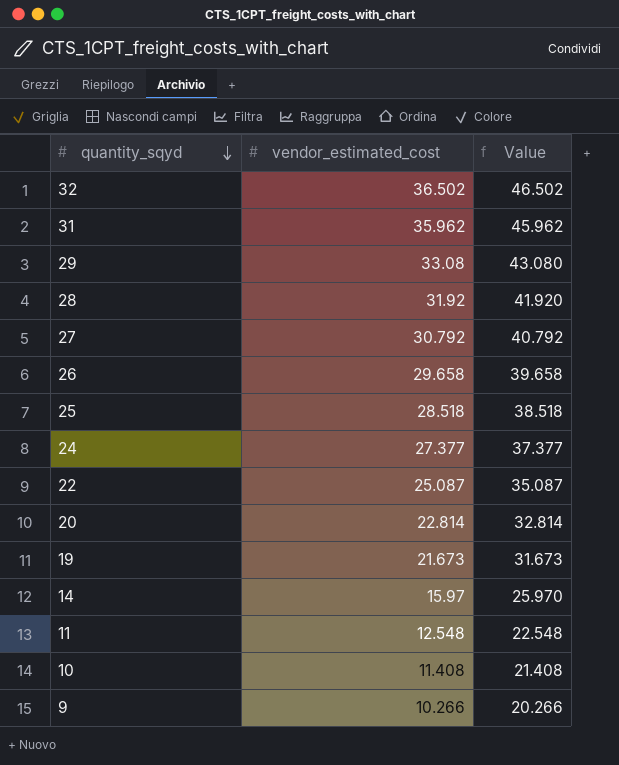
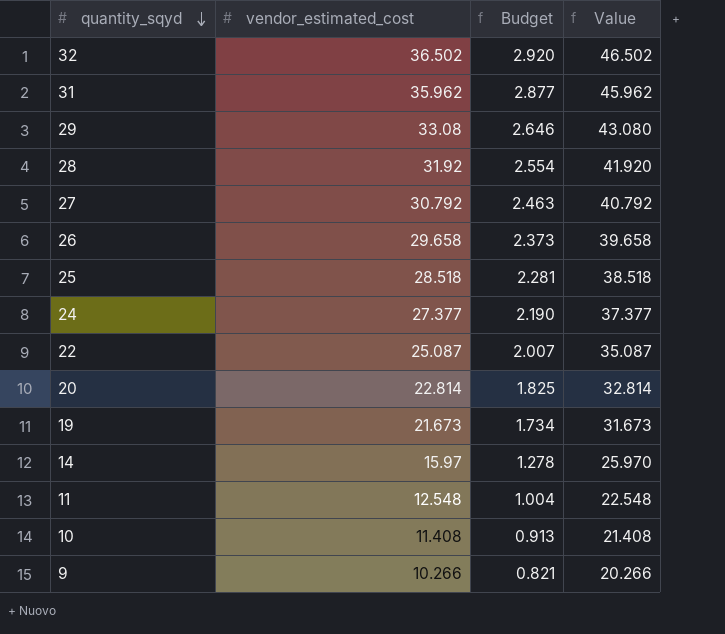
column Budget | formula: none -> [vendor_estimated_cost] * 0.08

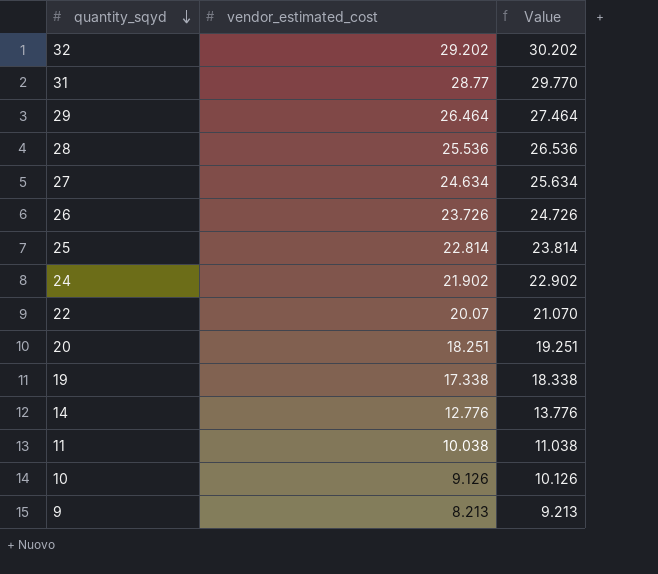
column Budget | formula: [vendor_estimated_cost] * 0.08 -> none
column Value | formula: [vendor_estimated_cost] + 10 -> [vendor_estimated_cost] + 1
32 | vendor_estimated_cost: 36.502 -> 29.202
31 | vendor_estimated_cost: 35.962 -> 28.77
29 | vendor_estimated_cost: 33.08 -> 26.464
28 | vendor_estimated_cost: 31.92 -> 25.536
27 | vendor_estimated_cost: 30.792 -> 24.634
26 | vendor_estimated_cost: 29.658 -> 23.726
25 | vendor_estimated_cost: 28.518 -> 22.814
24 | vendor_estimated_cost: 27.377 -> 21.902
22 | vendor_estimated_cost: 25.087 -> 20.07
20 | vendor_estimated_cost: 22.814 -> 18.251
19 | vendor_estimated_cost: 21.673 -> 17.338
14 | vendor_estimated_cost: 15.97 -> 12.776
11 | vendor_estimated_cost: 12.548 -> 10.038
10 | vendor_estimated_cost: 11.408 -> 9.126
9 | vendor_estimated_cost: 10.266 -> 8.213

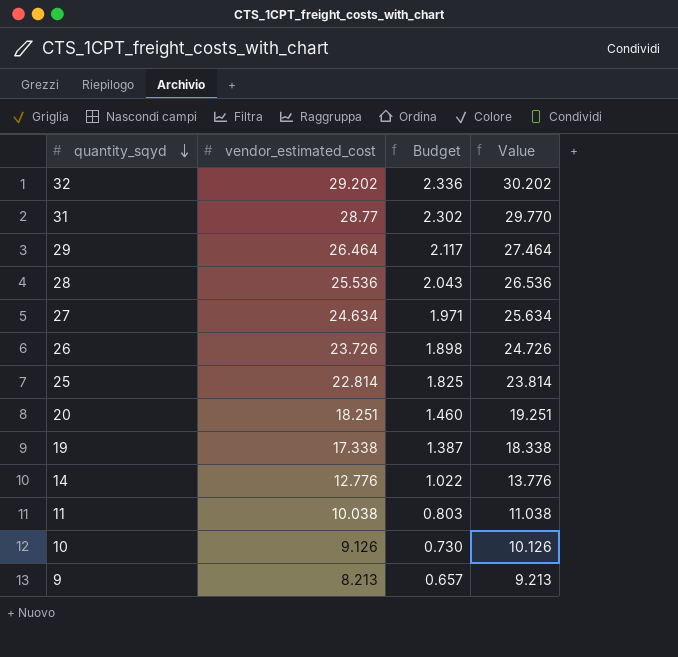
column Budget | formula: none -> [vendor_estimated_cost] * 0.08
row 24: 21.902 | 22.902 -> none
row 22: 20.07 | 21.070 -> none

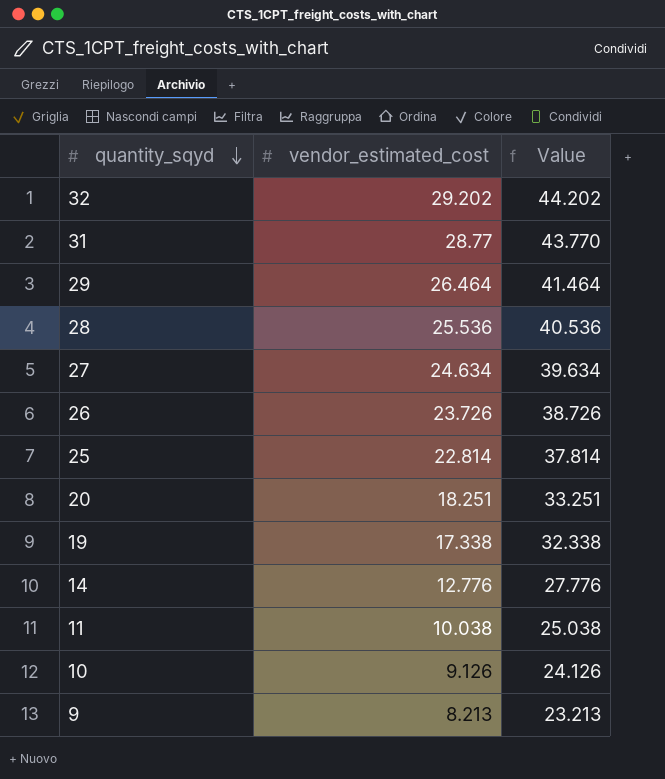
column Budget | formula: [vendor_estimated_cost] * 0.08 -> none
column Value | formula: [vendor_estimated_cost] + 1 -> [vendor_estimated_cost] + 15

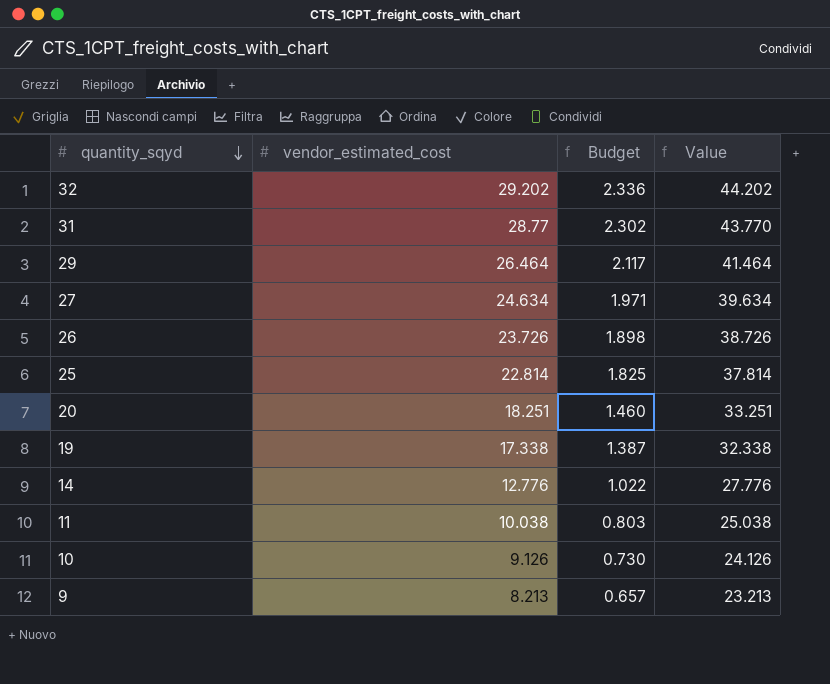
column Budget | formula: none -> [vendor_estimated_cost] * 0.08
row 28: 25.536 | 40.536 -> none

